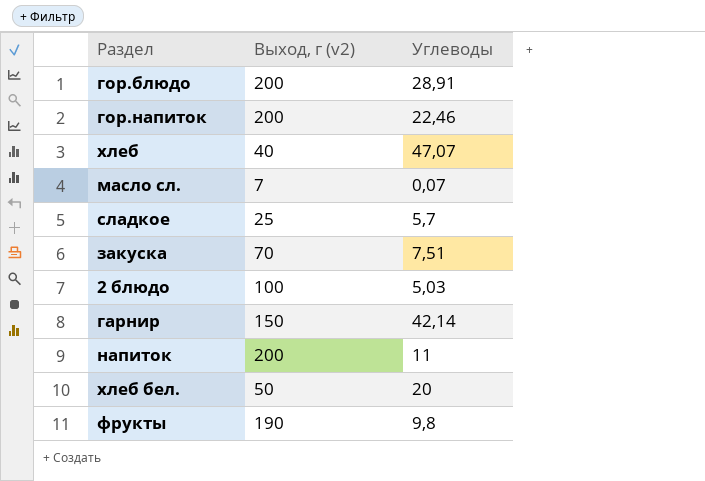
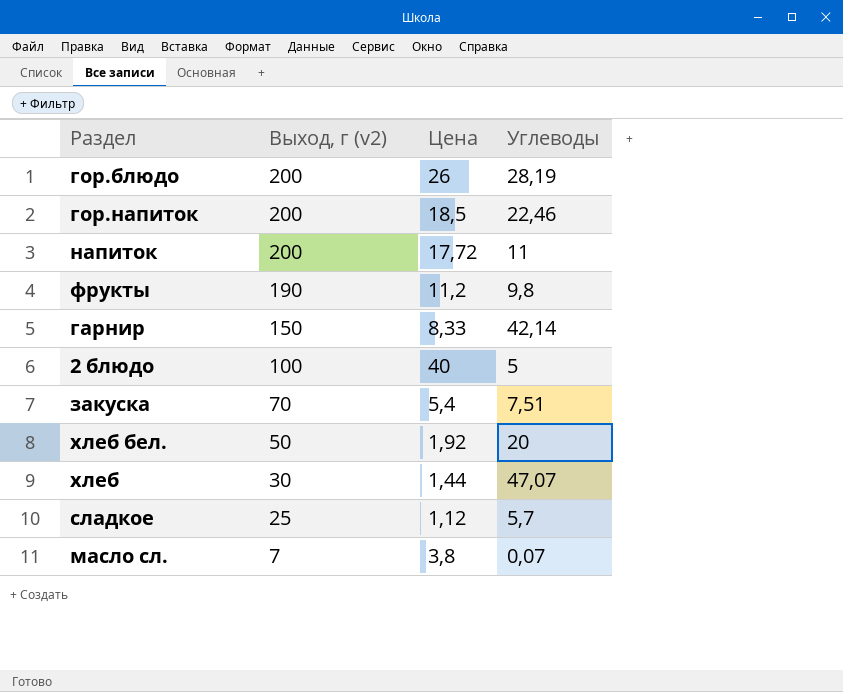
row order: none -> Выход, г (v2) descending
column Цена | position: none -> 3
гор.блюдо | Углеводы: 28,91 -> 28,19
2 блюдо | Углеводы: 5,03 -> 5
хлеб | Выход, г (v2): 40 -> 30

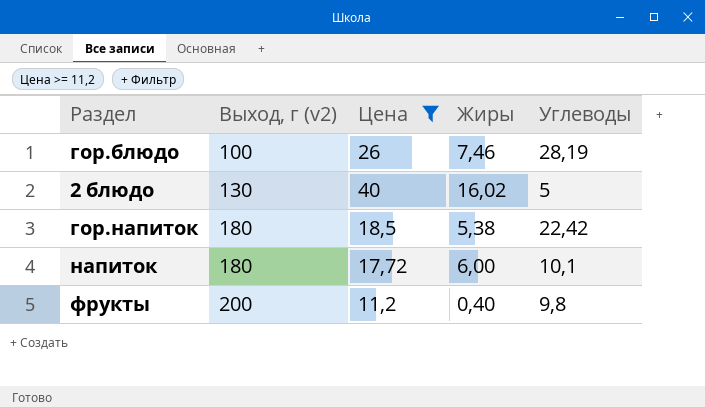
filter: none -> Цена >= 11,2
row order: Выход, г (v2) descending -> Выход, г (v2) ascending
column Жиры | position: none -> 4
гор.блюдо | Выход, г (v2): 200 -> 100
2 блюдо | Выход, г (v2): 100 -> 130
гор.напиток | Выход, г (v2): 200 -> 180
гор.напиток | Углеводы: 22,46 -> 22,42
напиток | Выход, г (v2): 200 -> 180
напиток | Углеводы: 11 -> 10,1
фрукты | Выход, г (v2): 190 -> 200

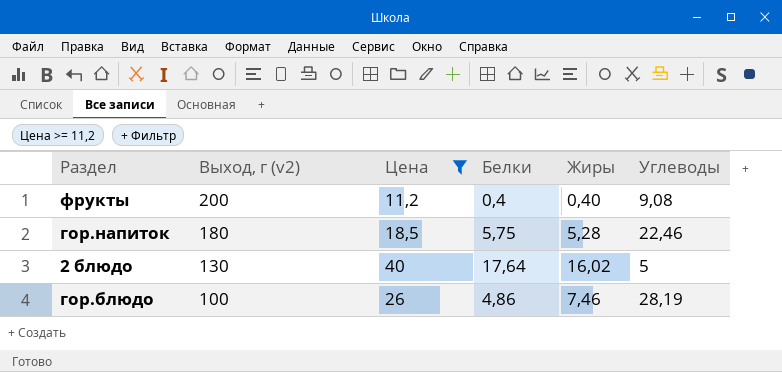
row order: Выход, г (v2) ascending -> Выход, г (v2) descending
column Белки | position: none -> 4
row напиток: 180 | 17,72 | 6,00 | 10,1 -> none
фрукты | Углеводы: 9,8 -> 9,08
гор.напиток | Жиры: 5,38 -> 5,28
гор.напиток | Углеводы: 22,42 -> 22,46

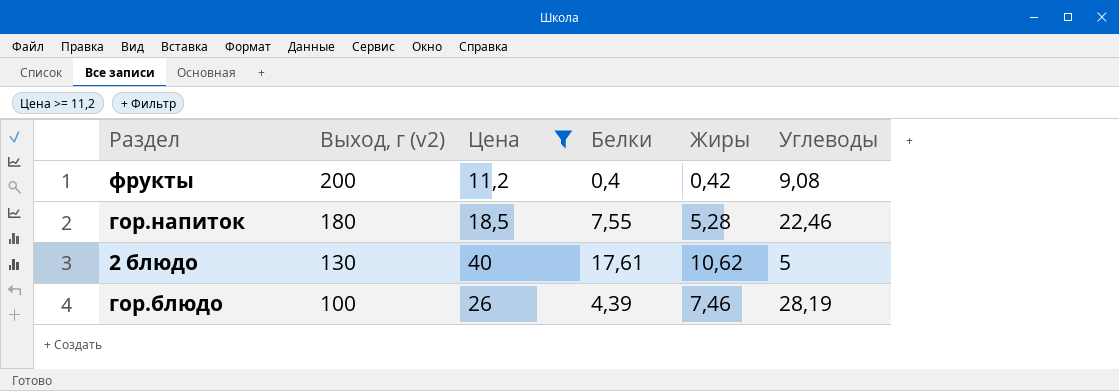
фрукты | Жиры: 0,40 -> 0,42
гор.напиток | Белки: 5,75 -> 7,55
2 блюдо | Белки: 17,64 -> 17,61
2 блюдо | Жиры: 16,02 -> 10,62
гор.блюдо | Белки: 4,86 -> 4,39

